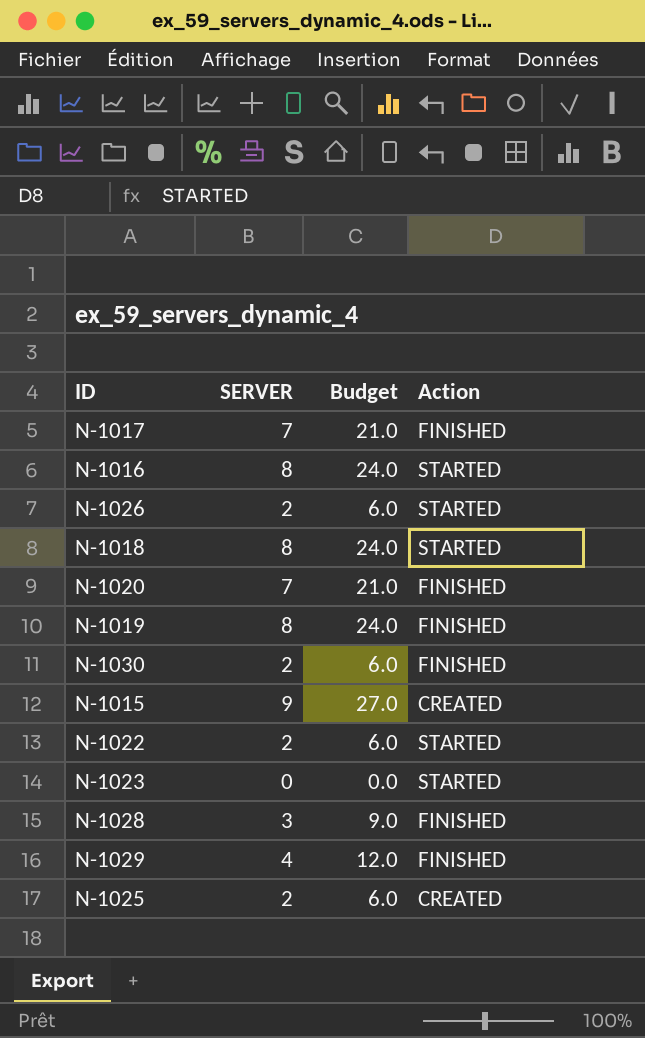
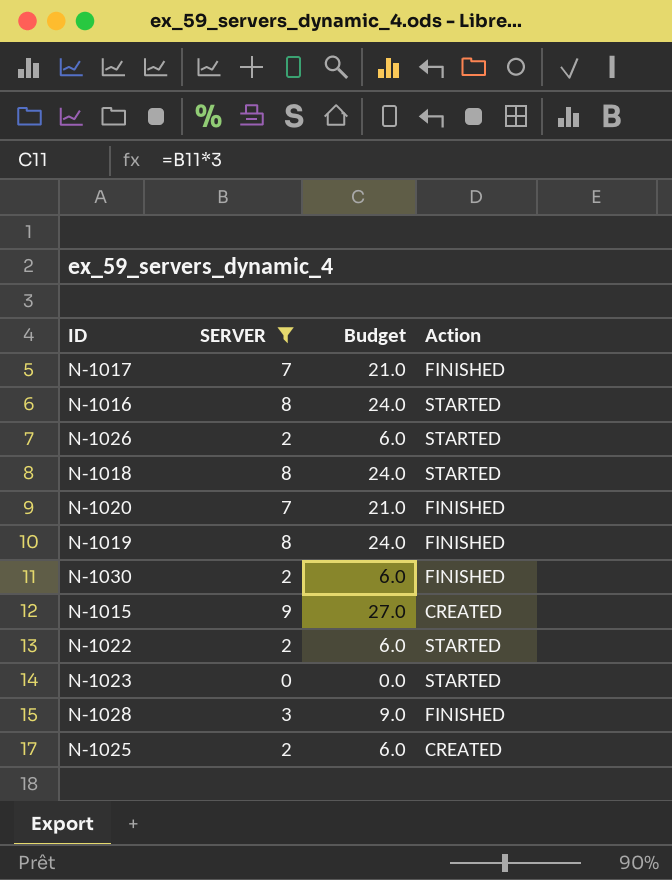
filter: none -> SERVER != 4

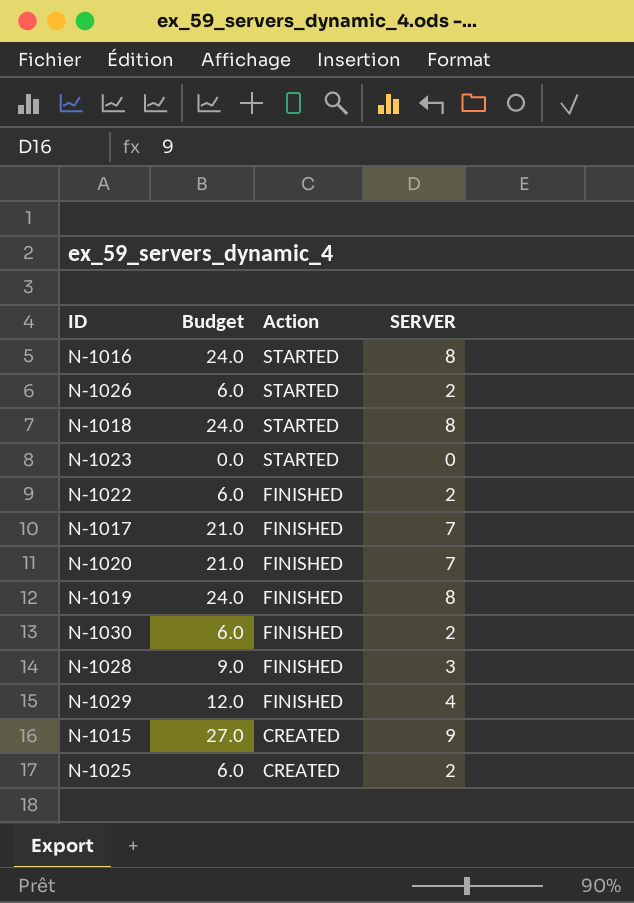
filter: SERVER != 4 -> none
row order: none -> Action descending
column SERVER | position: 2 -> 4
N-1022 | Action: STARTED -> FINISHED

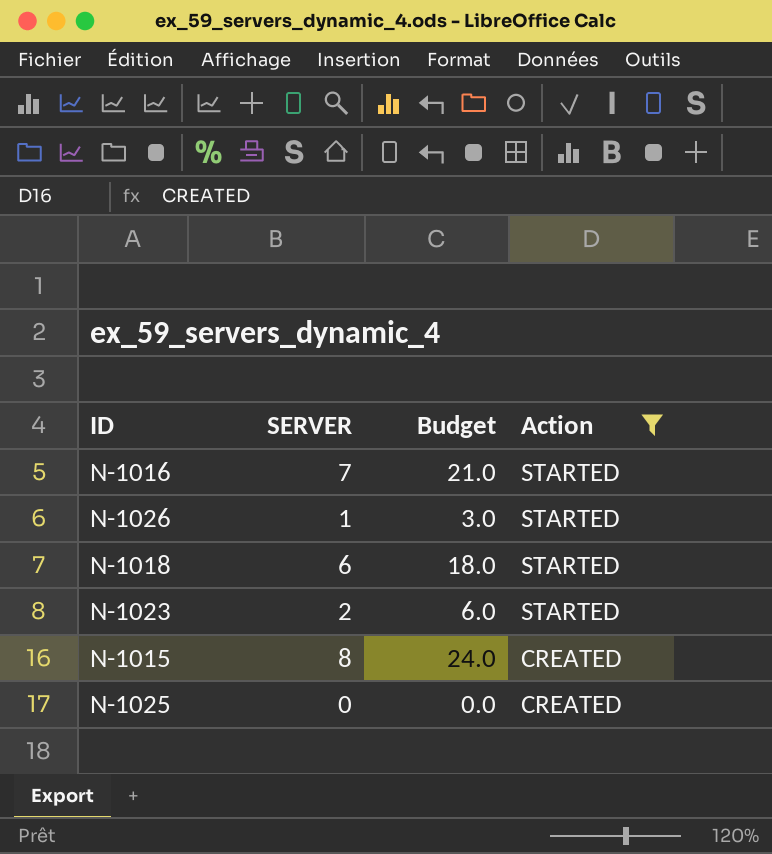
filter: none -> Action != FINISHED
column SERVER | position: 4 -> 2
N-1016 | SERVER: 8 -> 7
N-1016 | Budget: 24.0 -> 21.0
N-1026 | SERVER: 2 -> 1
N-1026 | Budget: 6.0 -> 3.0
N-1018 | SERVER: 8 -> 6
N-1018 | Budget: 24.0 -> 18.0
N-1023 | SERVER: 0 -> 2
N-1023 | Budget: 0.0 -> 6.0
N-1015 | SERVER: 9 -> 8
N-1015 | Budget: 27.0 -> 24.0
N-1025 | SERVER: 2 -> 0
N-1025 | Budget: 6.0 -> 0.0

